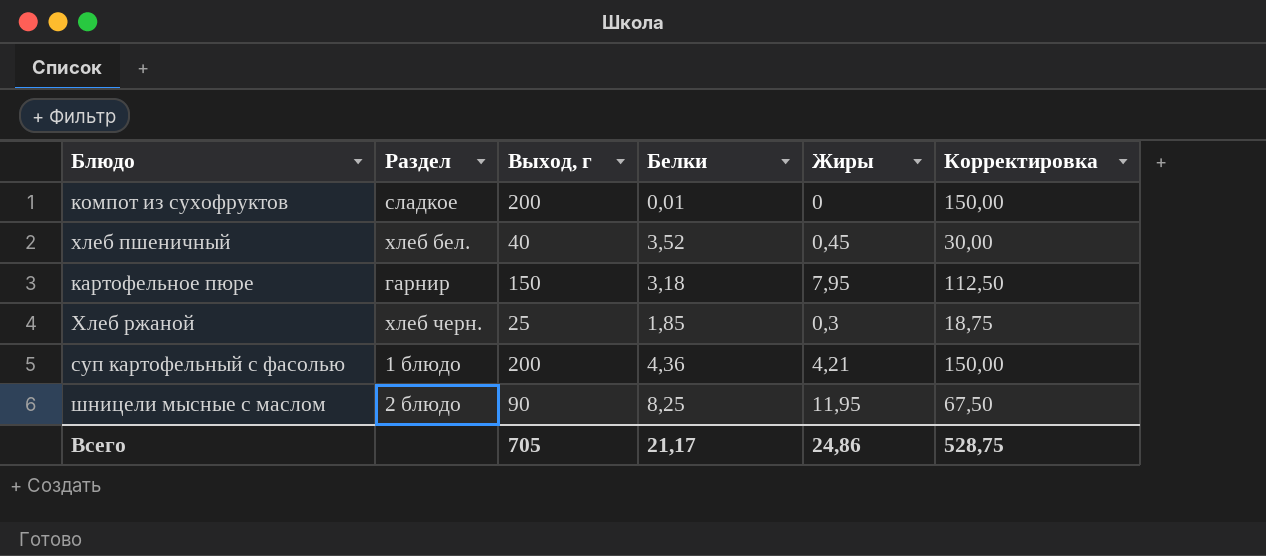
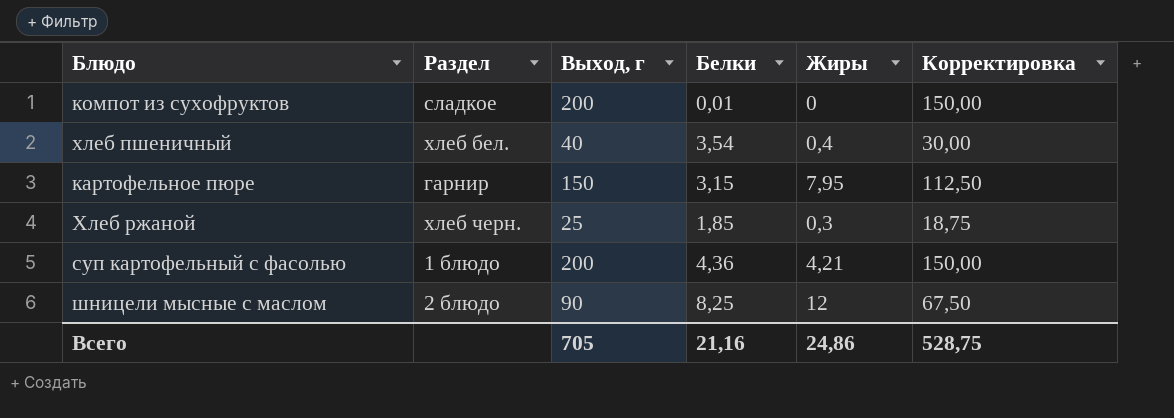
хлеб пшеничный | Белки: 3,52 -> 3,54
хлеб пшеничный | Жиры: 0,45 -> 0,4
картофельное пюре | Белки: 3,18 -> 3,15
шницели мысные с маслом | Жиры: 11,95 -> 12
Всего | Белки: 21,17 -> 21,16

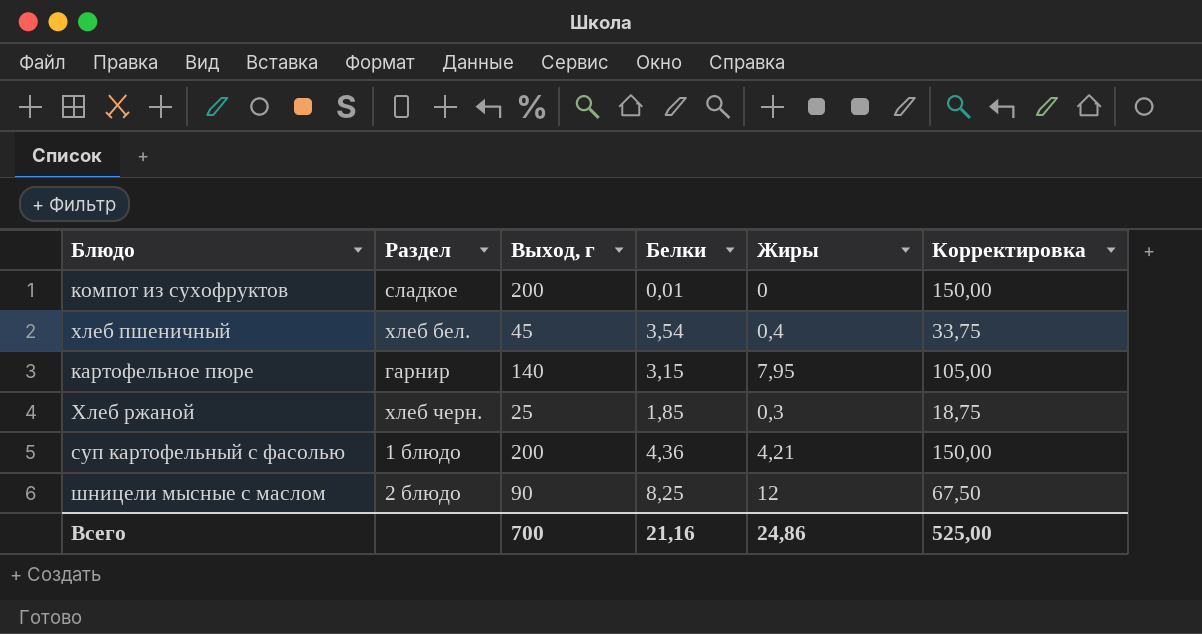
хлеб пшеничный | Выход, г: 40 -> 45
хлеб пшеничный | Корректировка: 30,00 -> 33,75
картофельное пюре | Выход, г: 150 -> 140
картофельное пюре | Корректировка: 112,50 -> 105,00
Всего | Выход, г: 705 -> 700
Всего | Корректировка: 528,75 -> 525,00

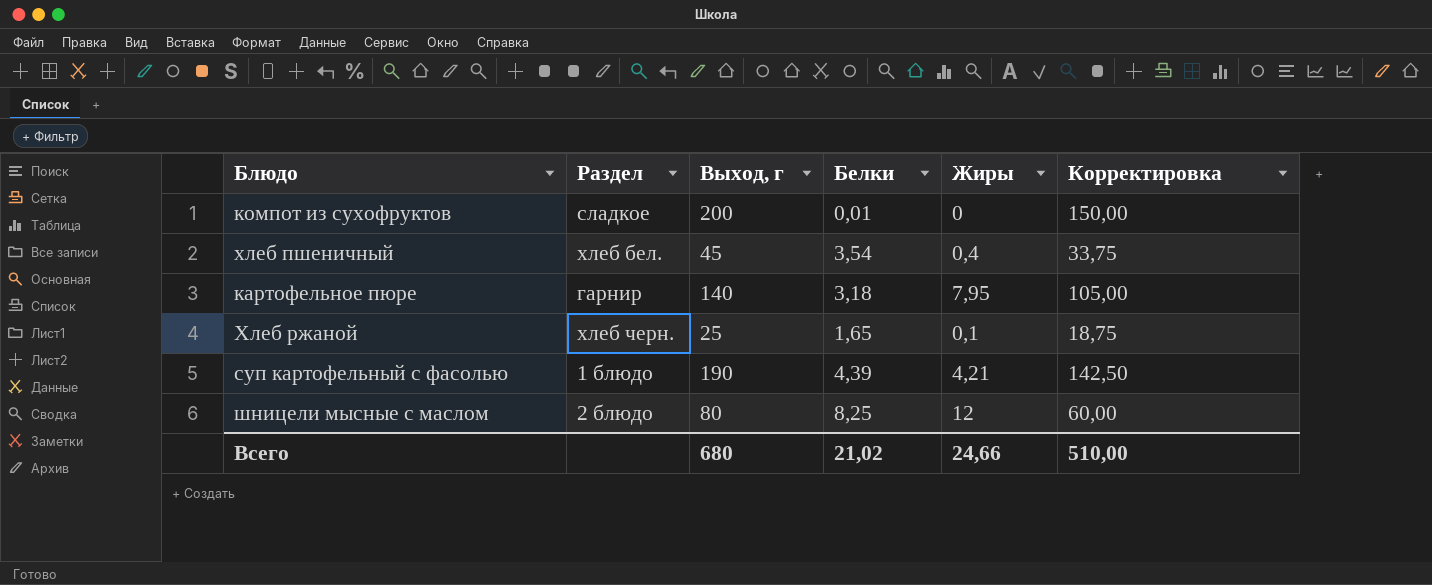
картофельное пюре | Белки: 3,15 -> 3,18
Хлеб ржаной | Белки: 1,85 -> 1,65
Хлеб ржаной | Жиры: 0,3 -> 0,1
суп картофельный с фасолью | Выход, г: 200 -> 190
суп картофельный с фасолью | Белки: 4,36 -> 4,39
суп картофельный с фасолью | Корректировка: 150,00 -> 142,50
шницели мысные с маслом | Выход, г: 90 -> 80
шницели мысные с маслом | Корректировка: 67,50 -> 60,00
Всего | Выход, г: 700 -> 680
Всего | Белки: 21,16 -> 21,02
Всего | Жиры: 24,86 -> 24,66
Всего | Корректировка: 525,00 -> 510,00

